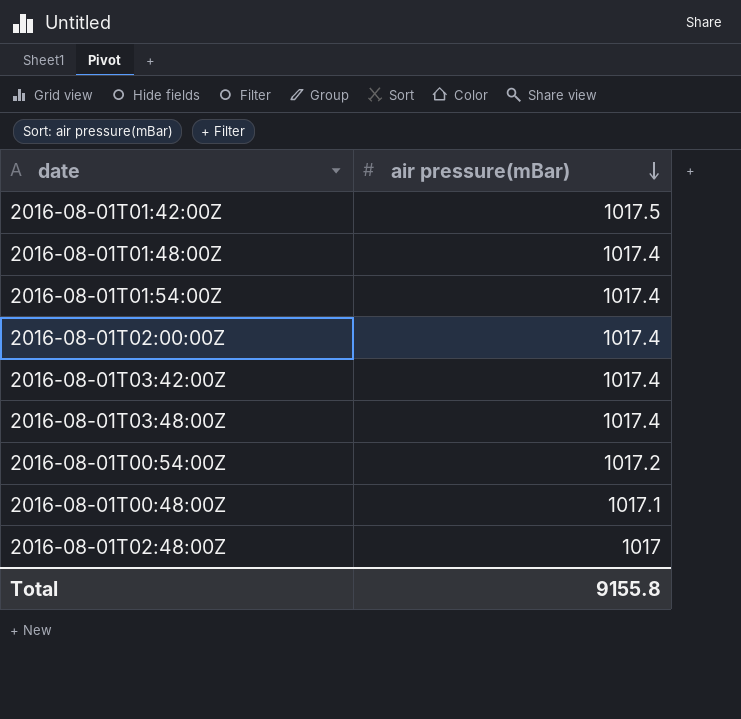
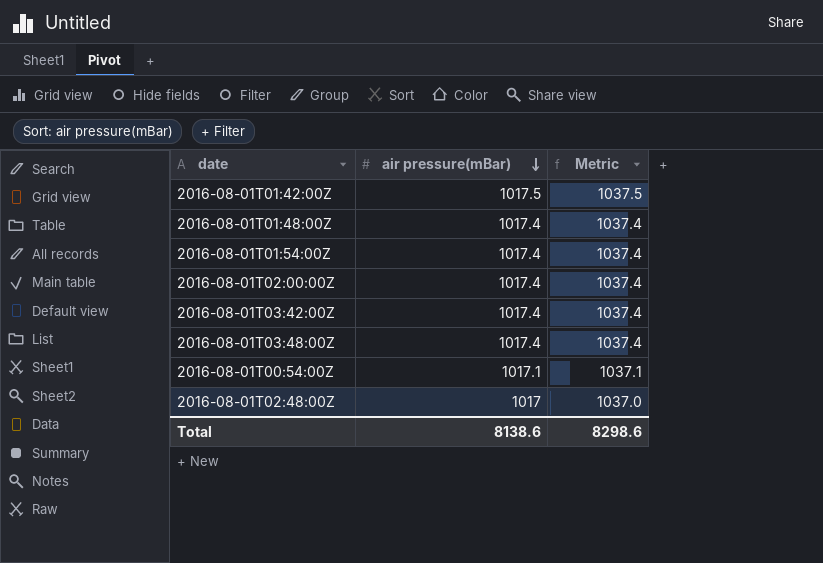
column Metric | formula: none -> [air pressure(mBar)] + 20
row 2016-08-01T00:48:00Z: 1017.1 -> none
2016-08-01T00:54:00Z | air pressure(mBar): 1017.2 -> 1017.1
Total | air pressure(mBar): 9155.8 -> 8138.6

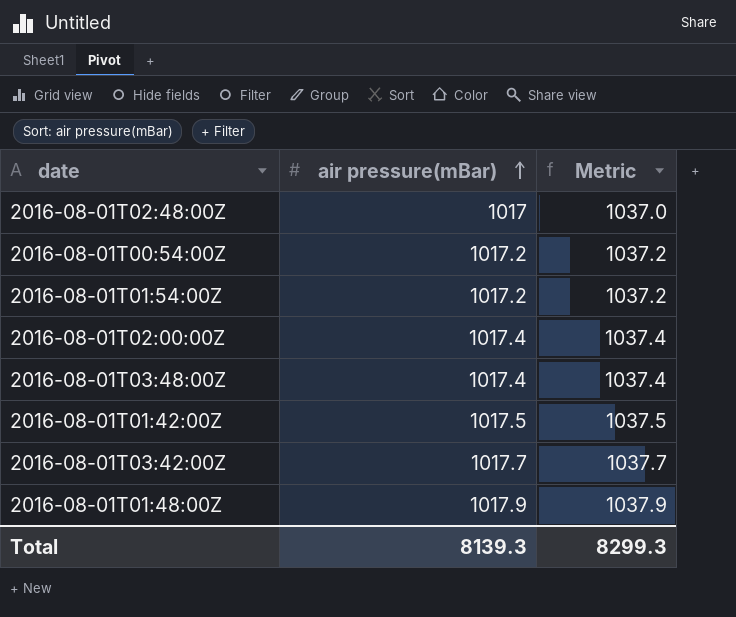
row order: air pressure(mBar) descending -> air pressure(mBar) ascending
2016-08-01T00:54:00Z | air pressure(mBar): 1017.1 -> 1017.2
2016-08-01T00:54:00Z | Metric: 1037.1 -> 1037.2
2016-08-01T01:54:00Z | air pressure(mBar): 1017.4 -> 1017.2
2016-08-01T01:54:00Z | Metric: 1037.4 -> 1037.2
2016-08-01T03:42:00Z | air pressure(mBar): 1017.4 -> 1017.7
2016-08-01T03:42:00Z | Metric: 1037.4 -> 1037.7
2016-08-01T01:48:00Z | air pressure(mBar): 1017.4 -> 1017.9
2016-08-01T01:48:00Z | Metric: 1037.4 -> 1037.9
Total | air pressure(mBar): 8138.6 -> 8139.3
Total | Metric: 8298.6 -> 8299.3

